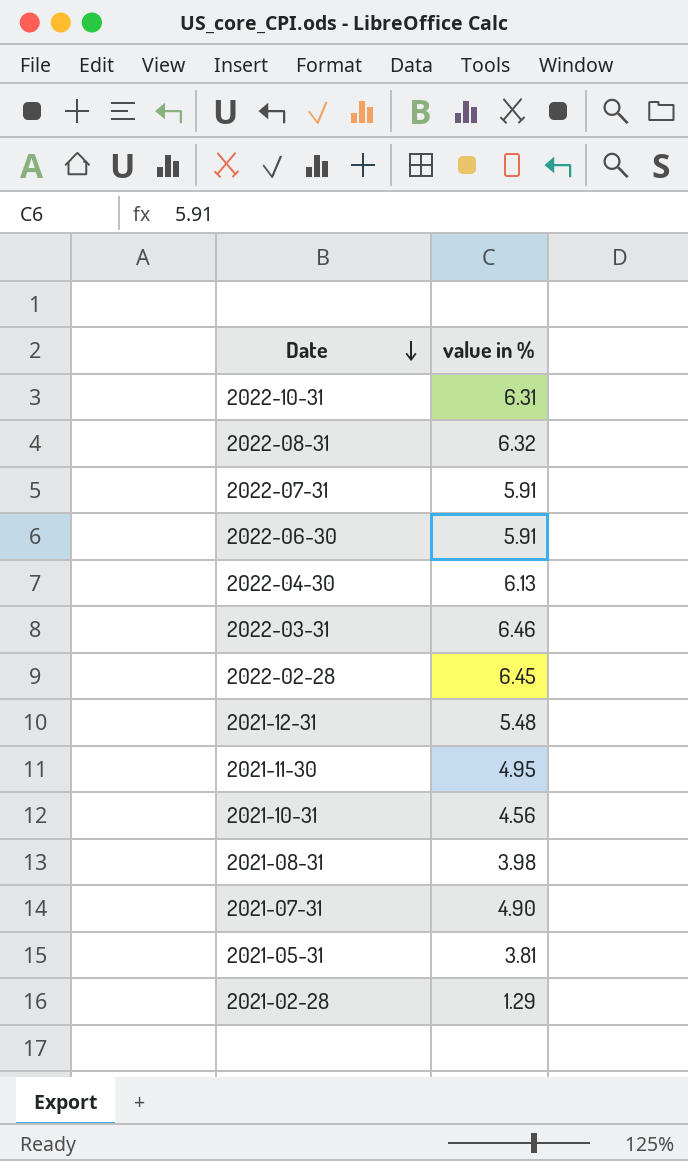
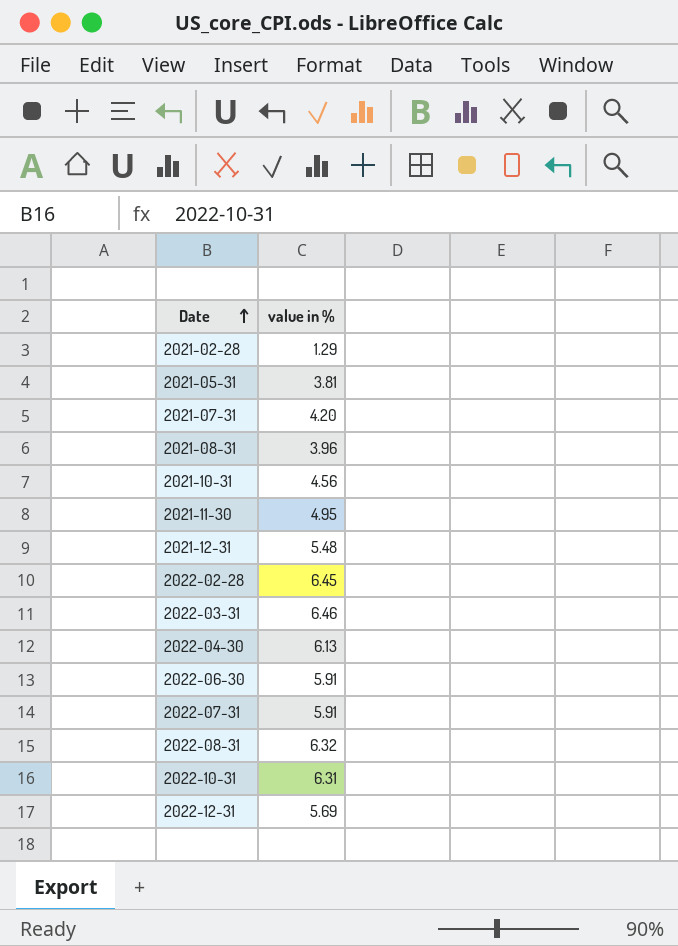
row order: Date descending -> Date ascending
2021-07-31 | value in %: 4.90 -> 4.20
2021-08-31 | value in %: 3.98 -> 3.96
row 2022-12-31: none -> 5.69

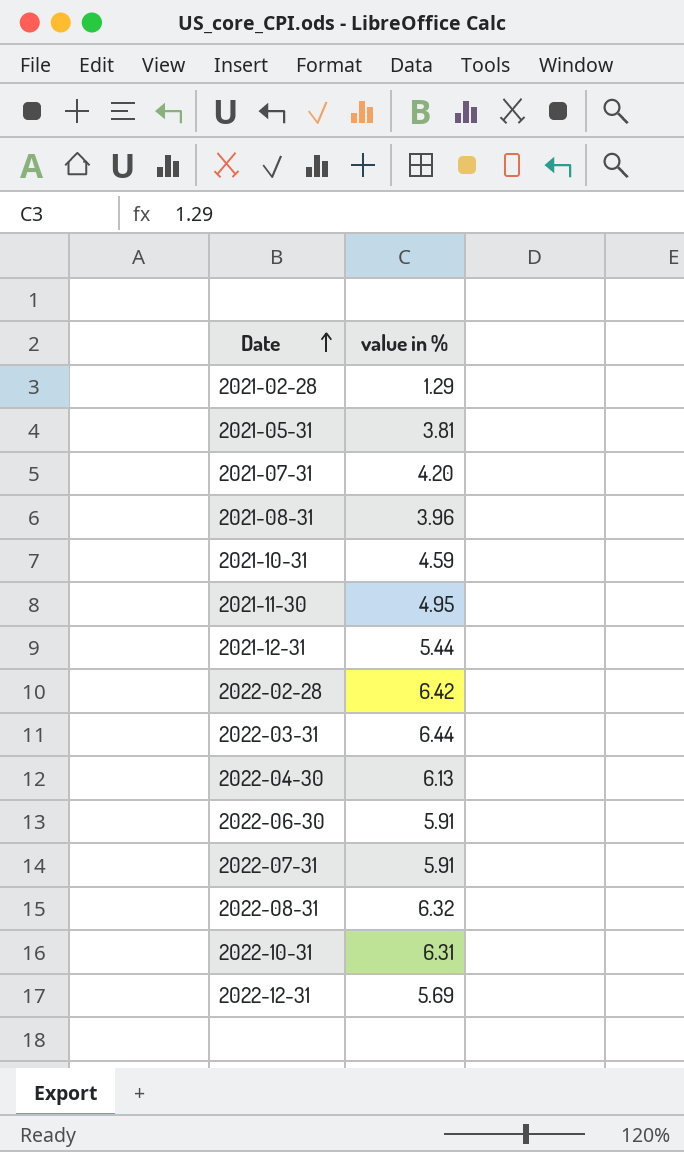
2021-10-31 | value in %: 4.56 -> 4.59
2021-12-31 | value in %: 5.48 -> 5.44
2022-02-28 | value in %: 6.45 -> 6.42
2022-03-31 | value in %: 6.46 -> 6.44

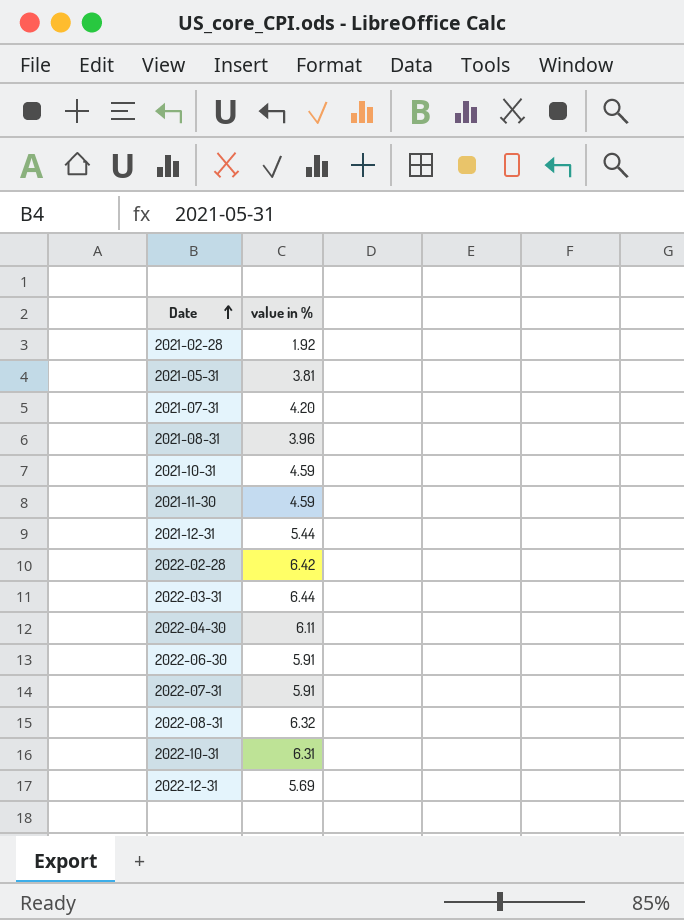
2021-02-28 | value in %: 1.29 -> 1.92
2021-11-30 | value in %: 4.95 -> 4.59
2022-04-30 | value in %: 6.13 -> 6.11

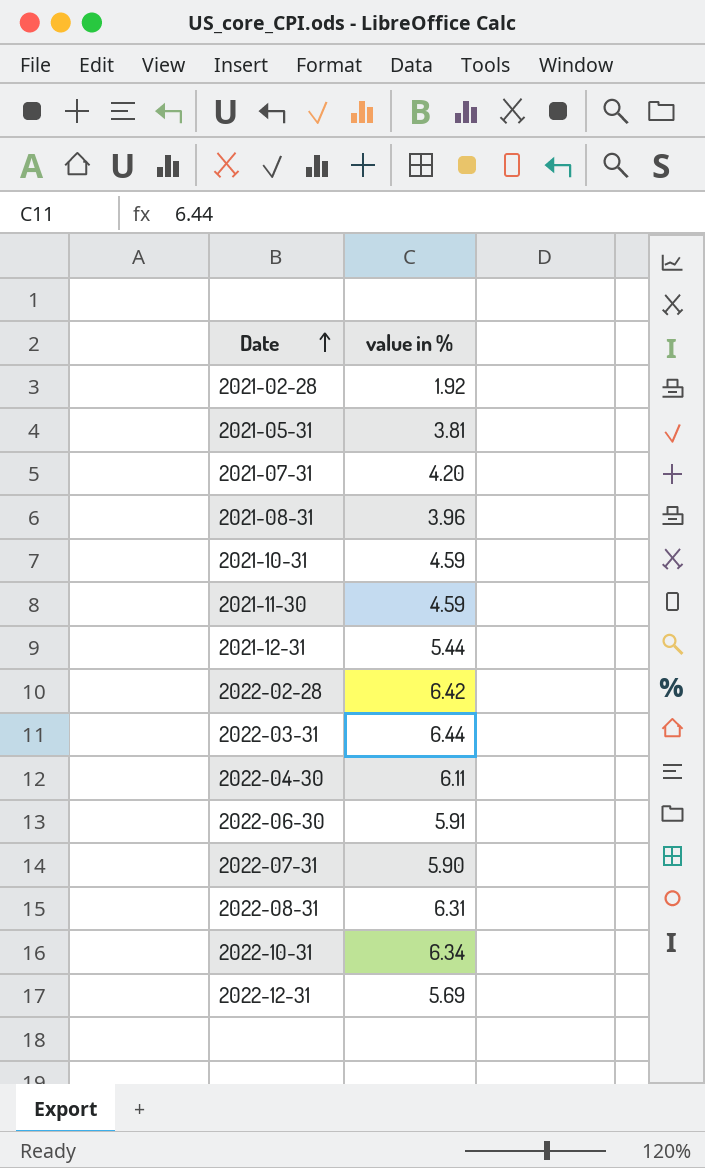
2022-07-31 | value in %: 5.91 -> 5.90
2022-08-31 | value in %: 6.32 -> 6.31
2022-10-31 | value in %: 6.31 -> 6.34

